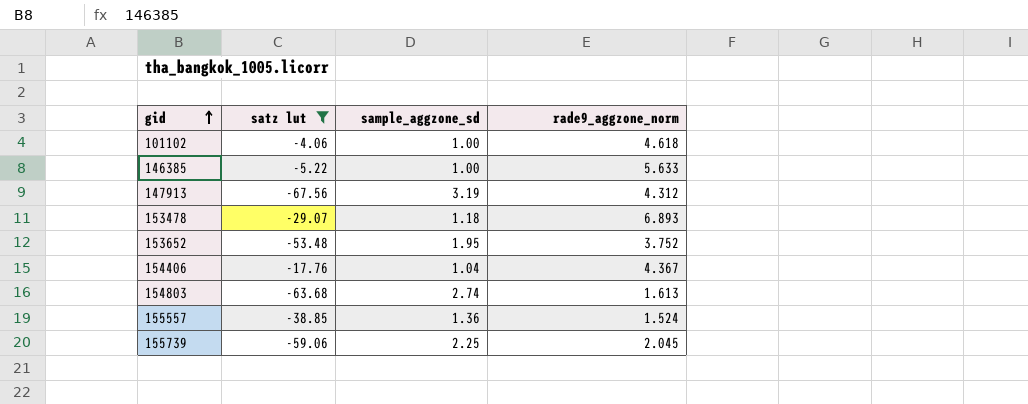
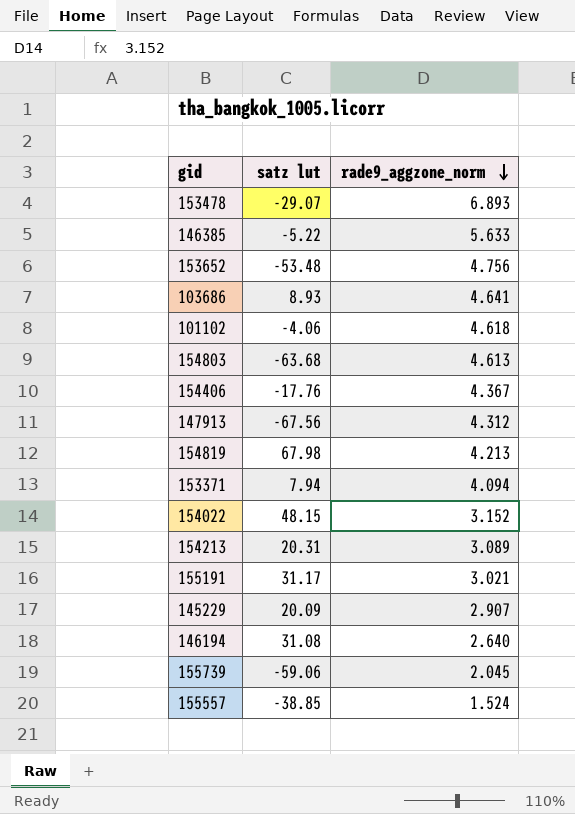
filter: satz lut <= -4.06 -> none
row order: gid ascending -> rade9_aggzone_norm descending
column sample_aggzone_sd | position: 3 -> none
153652 | rade9_aggzone_norm: 3.752 -> 4.756
154803 | rade9_aggzone_norm: 1.613 -> 4.613

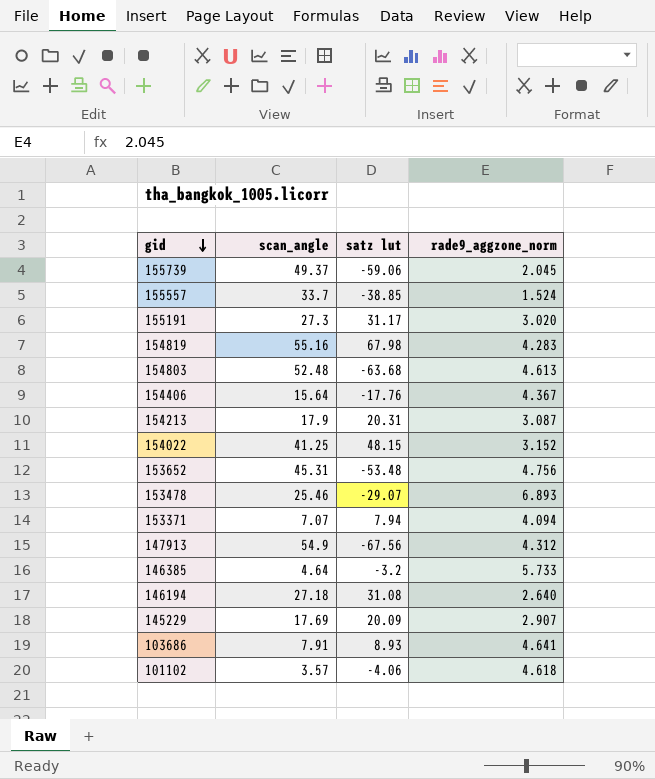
row order: rade9_aggzone_norm descending -> gid descending
column scan_angle | position: none -> 2
155191 | rade9_aggzone_norm: 3.021 -> 3.020
154819 | rade9_aggzone_norm: 4.213 -> 4.283
154213 | rade9_aggzone_norm: 3.089 -> 3.087
146385 | satz lut: -5.22 -> -3.2
146385 | rade9_aggzone_norm: 5.633 -> 5.733

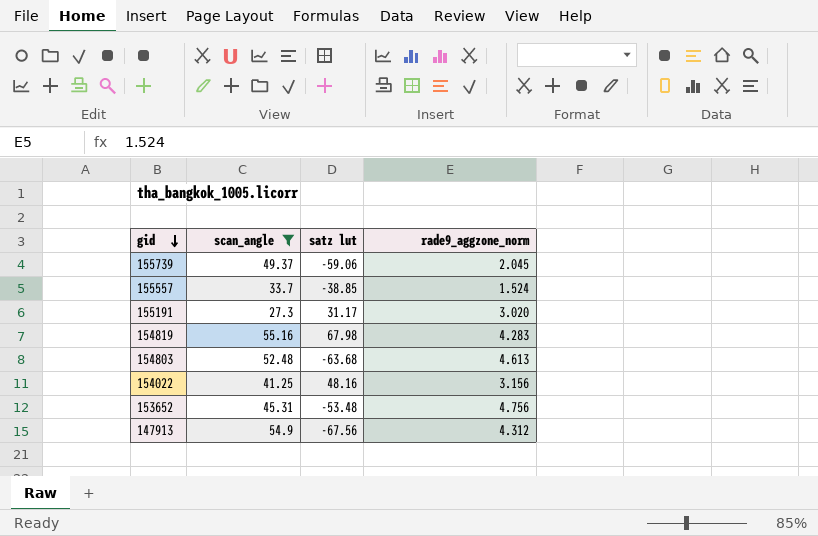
filter: none -> scan_angle >= 27.3
154022 | satz lut: 48.15 -> 48.16
154022 | rade9_aggzone_norm: 3.152 -> 3.156

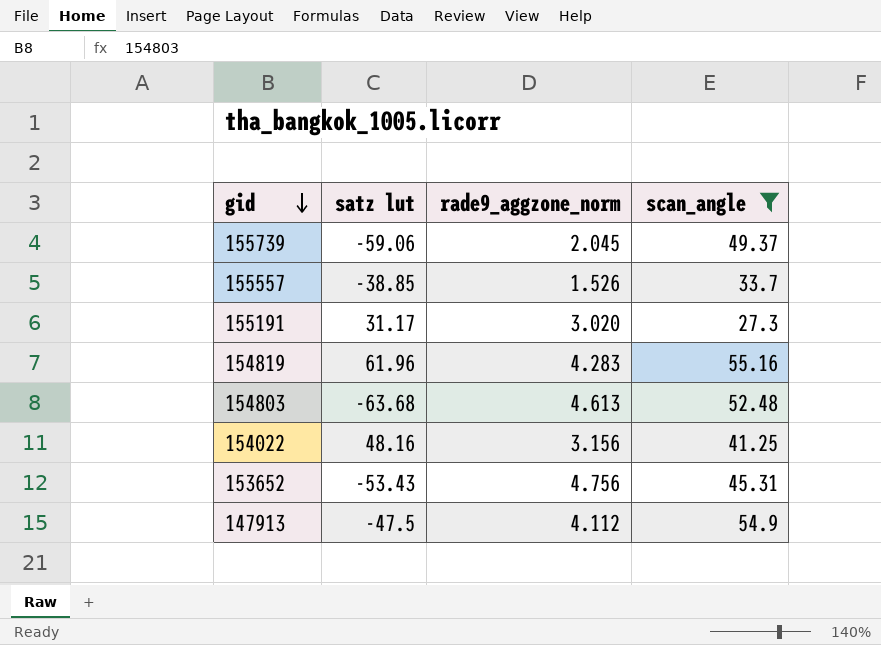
column scan_angle | position: 2 -> 4
155557 | rade9_aggzone_norm: 1.524 -> 1.526
154819 | satz lut: 67.98 -> 61.96
153652 | satz lut: -53.48 -> -53.43
147913 | satz lut: -67.56 -> -47.5
147913 | rade9_aggzone_norm: 4.312 -> 4.112

